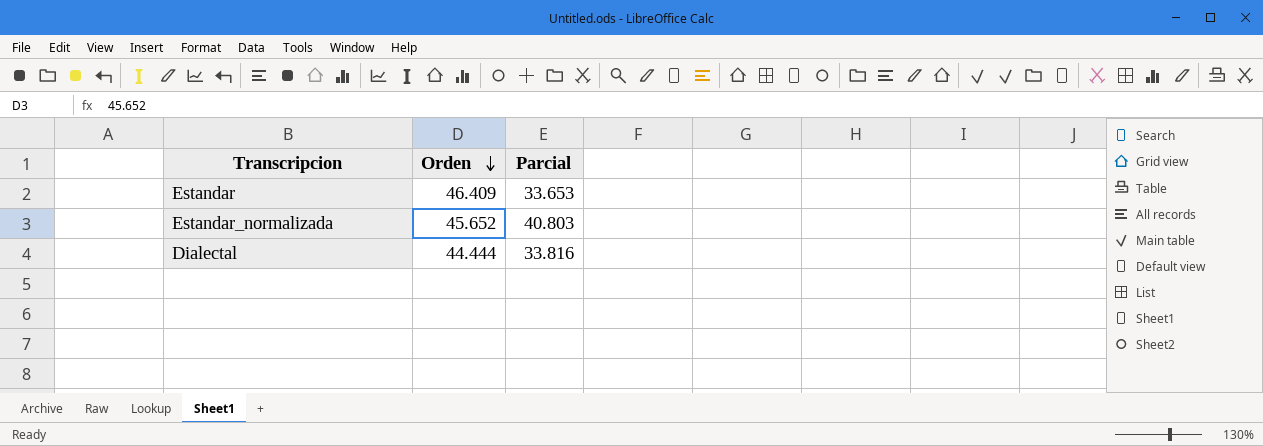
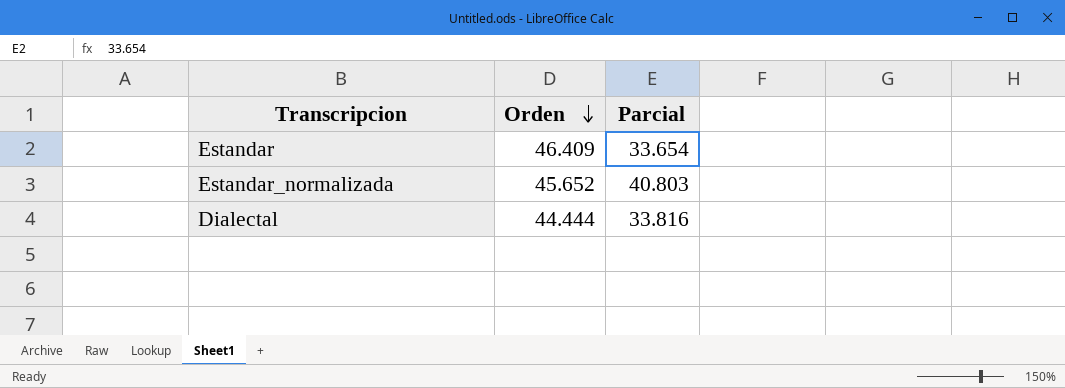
Estandar | Parcial: 33.653 -> 33.654

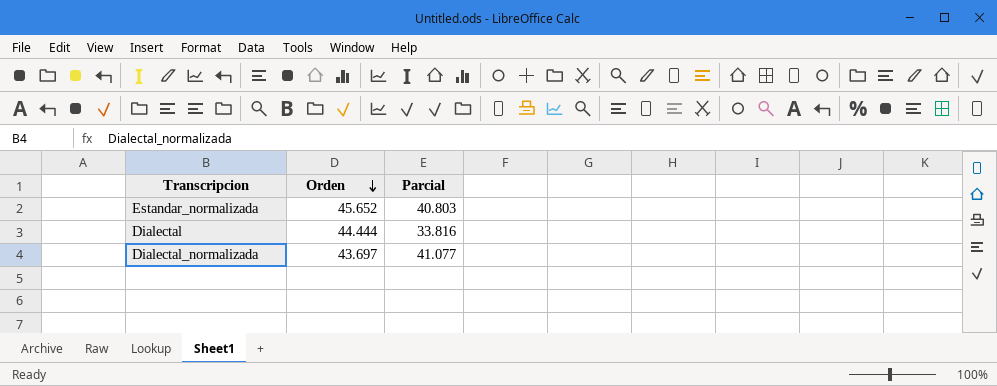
row Estandar: 46.409 | 33.654 -> none
row Dialectal_normalizada: none -> 43.697 | 41.077

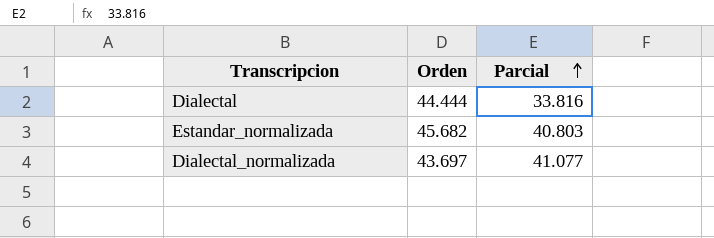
row order: Orden descending -> Parcial ascending
Estandar_normalizada | Orden: 45.652 -> 45.682

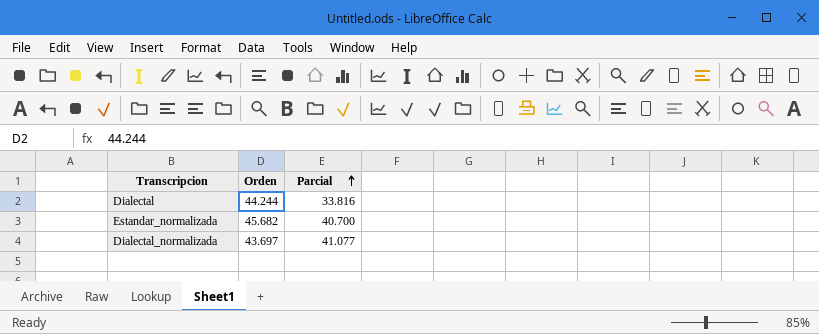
Dialectal | Orden: 44.444 -> 44.244
Estandar_normalizada | Parcial: 40.803 -> 40.700

